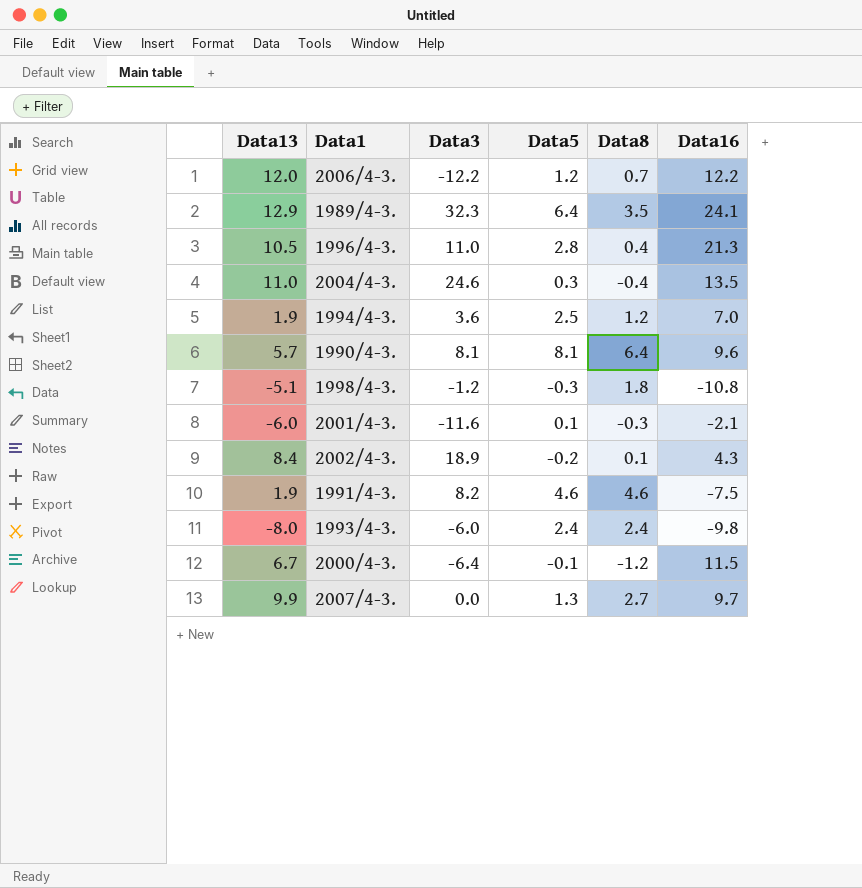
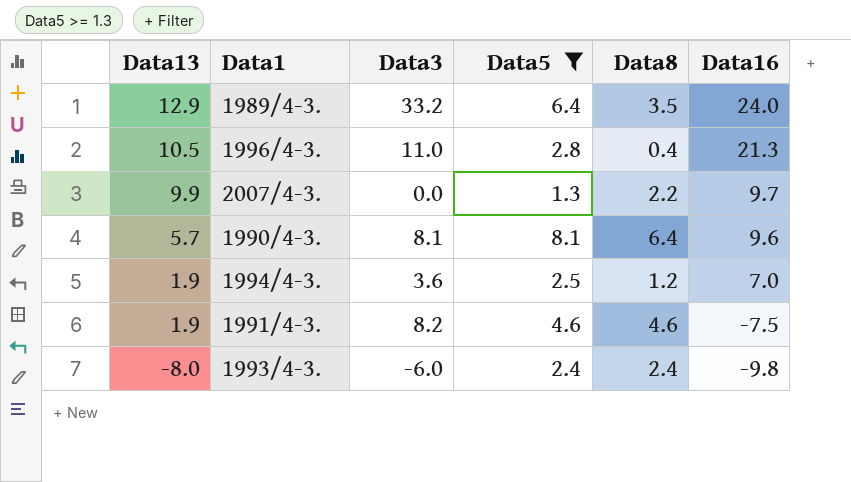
filter: none -> Data5 >= 1.3
row order: none -> Data13 descending
1989/4-3. | Data3: 32.3 -> 33.2
1989/4-3. | Data16: 24.1 -> 24.0
2007/4-3. | Data8: 2.7 -> 2.2

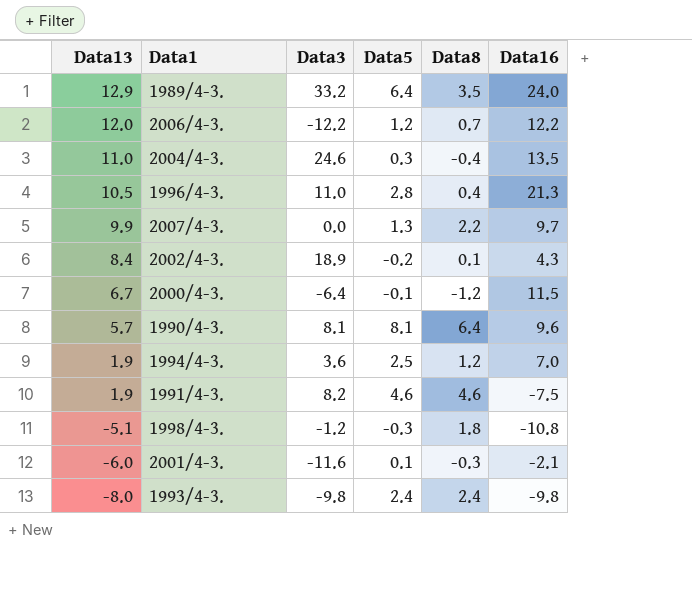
filter: Data5 >= 1.3 -> none
1993/4-3. | Data3: -6.0 -> -9.8

